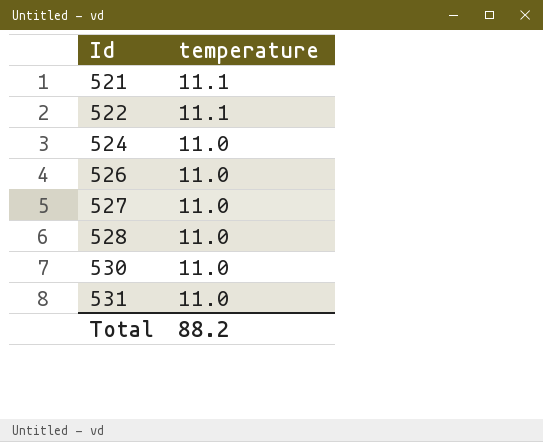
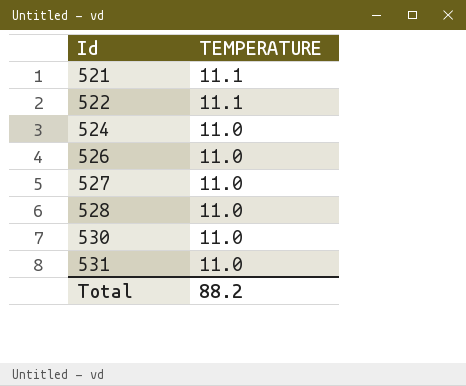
column name: temperature -> TEMPERATURE

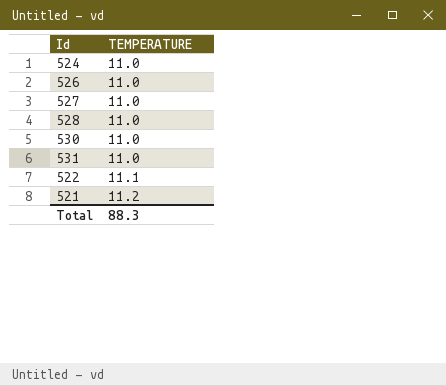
row order: Id ascending -> TEMPERATURE ascending
521 | TEMPERATURE: 11.1 -> 11.2
Total | TEMPERATURE: 88.2 -> 88.3

